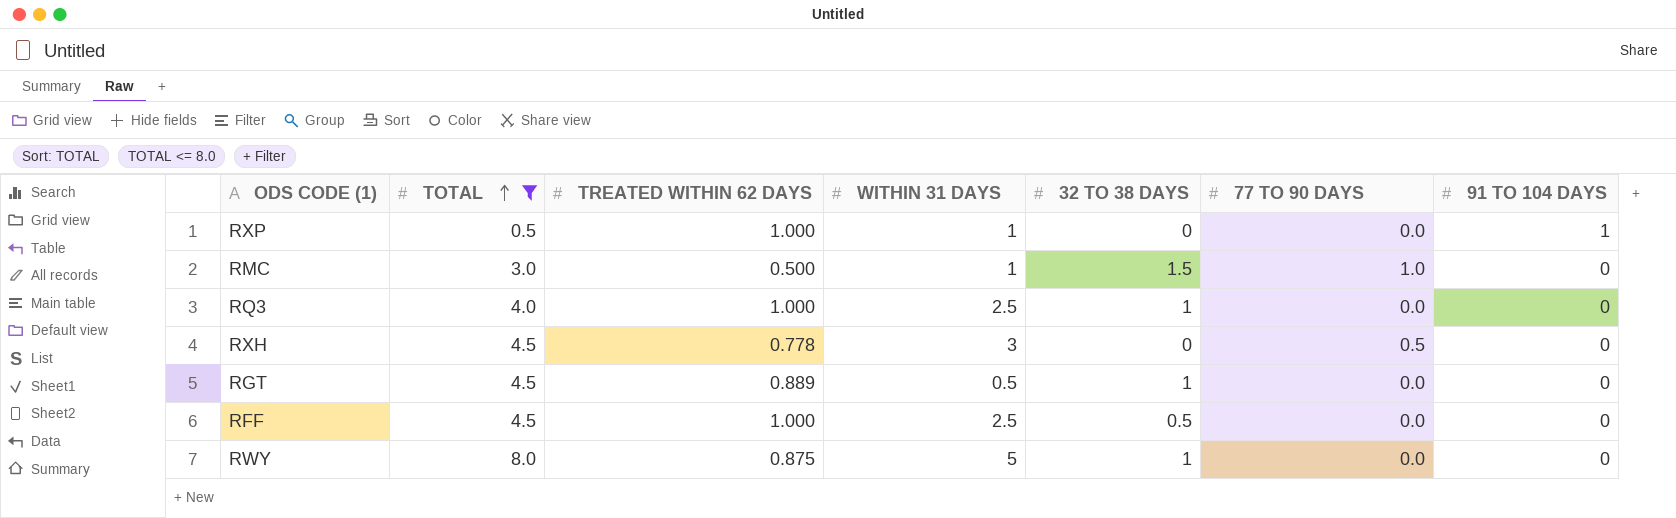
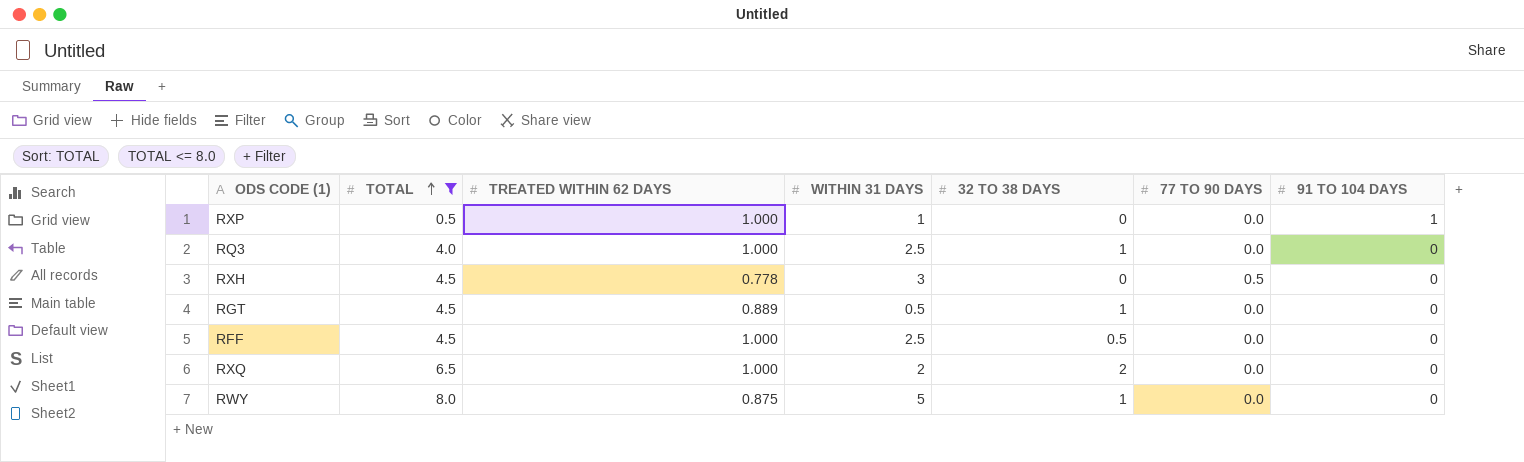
row RMC: 3.0 | 0.500 | 1 | 1.5 | 1.0 | 0 -> none
row RXQ: none -> 6.5 | 1.000 | 2 | 2 | 0.0 | 0

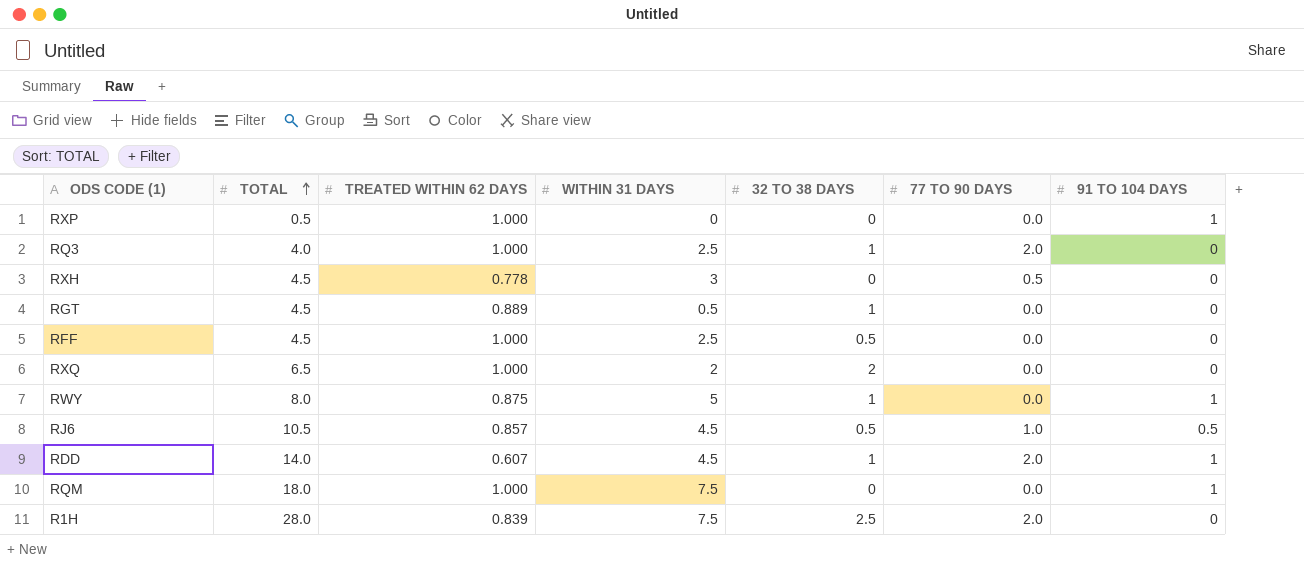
filter: TOTAL <= 8.0 -> none
RXP | WITHIN 31 DAYS: 1 -> 0
RQ3 | 77 TO 90 DAYS: 0.0 -> 2.0
RWY | 91 TO 104 DAYS: 0 -> 1

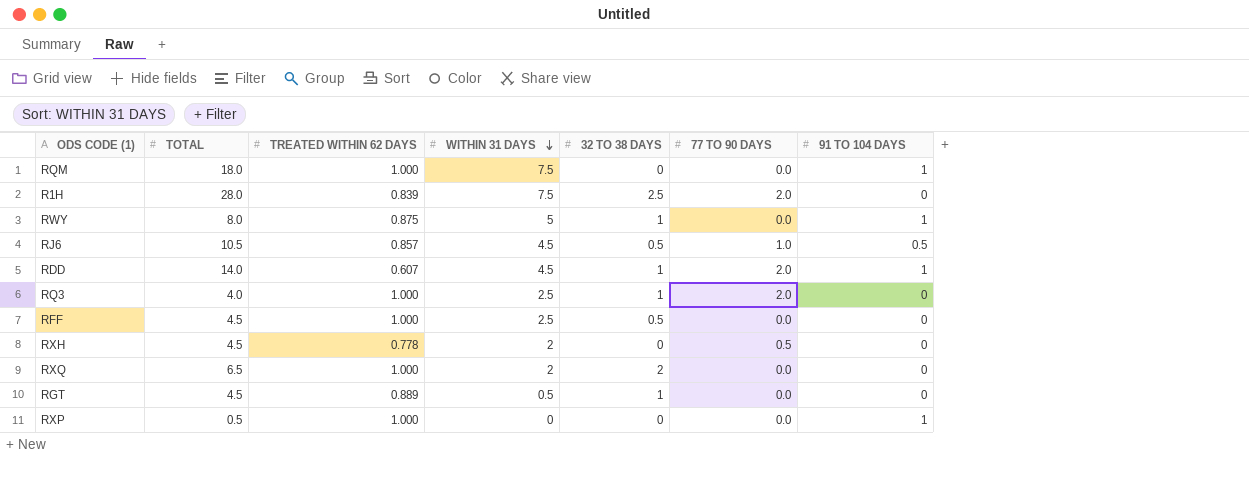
row order: TOTAL ascending -> WITHIN 31 DAYS descending
RXH | WITHIN 31 DAYS: 3 -> 2

